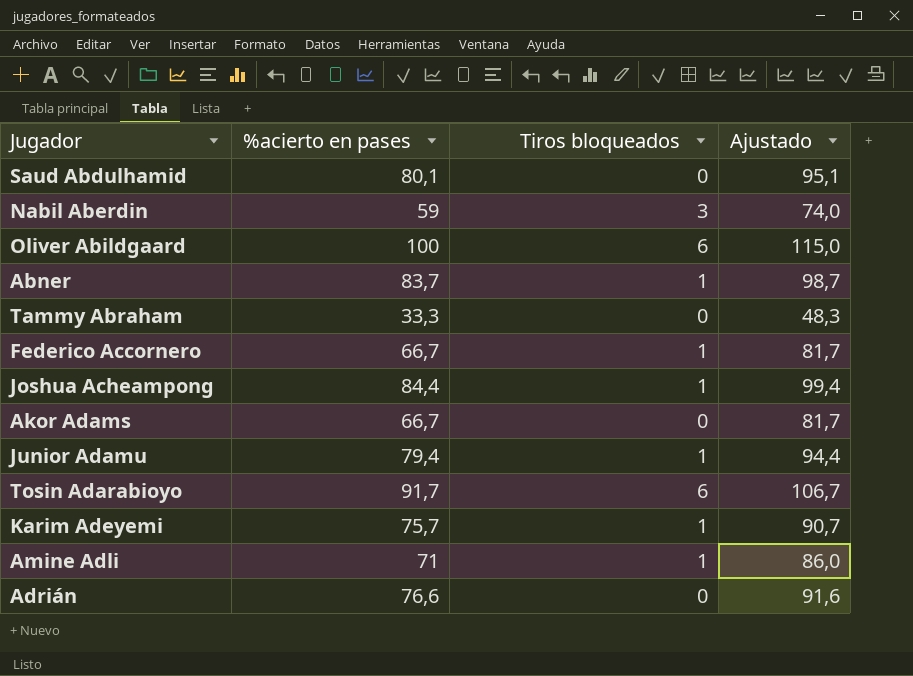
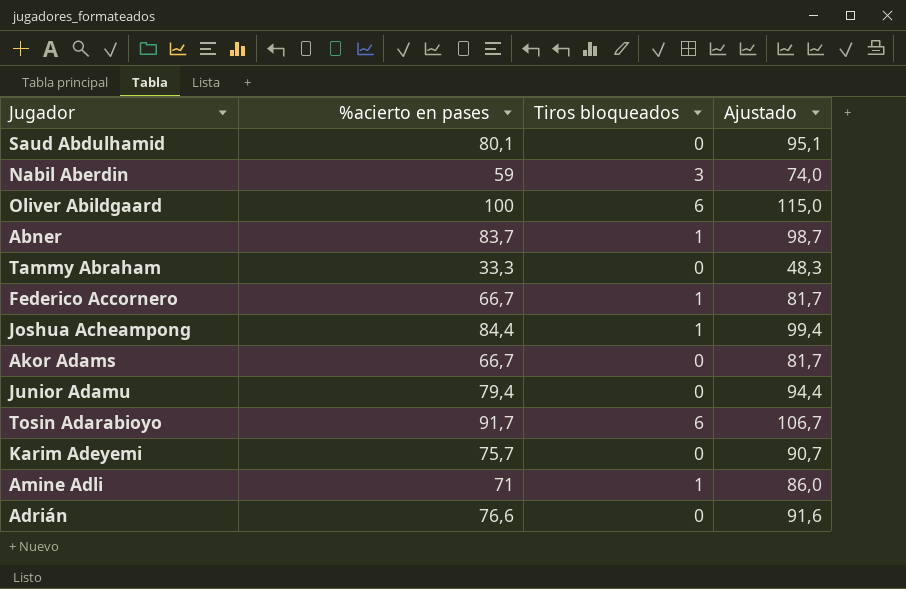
Junior Adamu | Tiros bloqueados: 1 -> 0
Karim Adeyemi | Tiros bloqueados: 1 -> 0

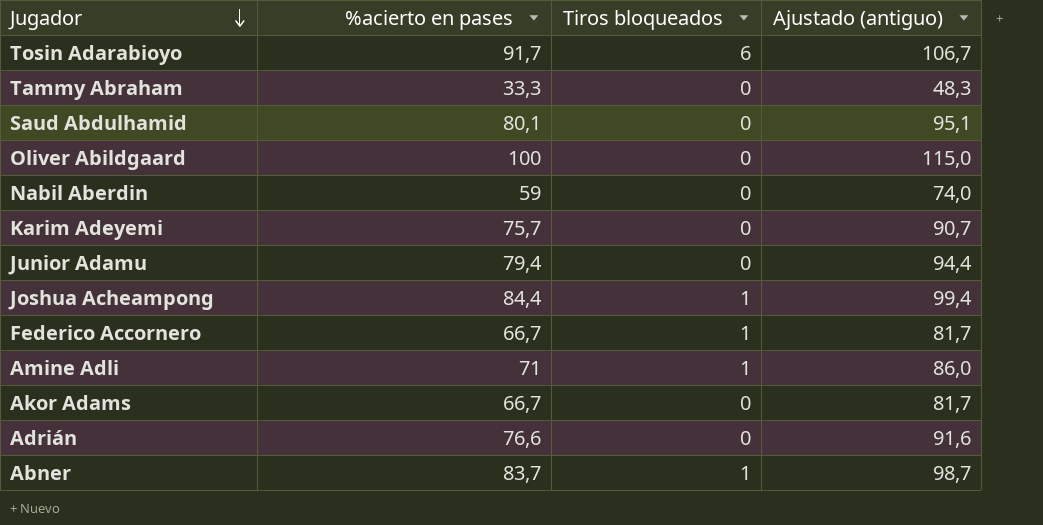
row order: none -> Jugador descending
column name: Ajustado -> Ajustado (antiguo)
Oliver Abildgaard | Tiros bloqueados: 6 -> 0
Nabil Aberdin | Tiros bloqueados: 3 -> 0

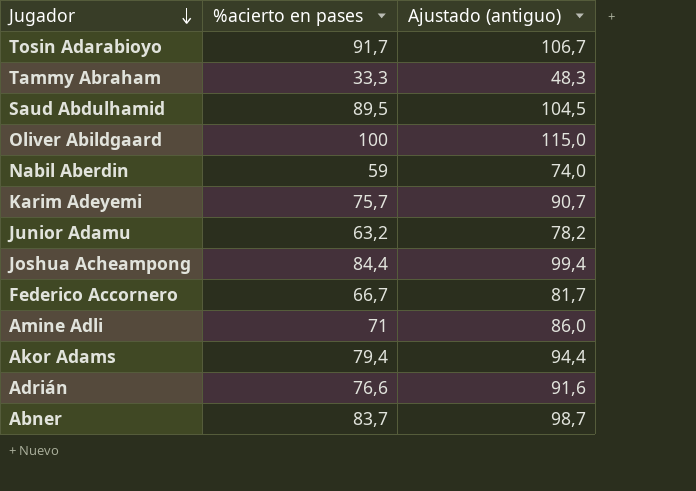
column Tiros bloqueados | position: 3 -> none
Saud Abdulhamid | %acierto en pases: 80,1 -> 89,5
Saud Abdulhamid | Ajustado (antiguo): 95,1 -> 104,5
Junior Adamu | %acierto en pases: 79,4 -> 63,2
Junior Adamu | Ajustado (antiguo): 94,4 -> 78,2
Akor Adams | %acierto en pases: 66,7 -> 79,4
Akor Adams | Ajustado (antiguo): 81,7 -> 94,4

